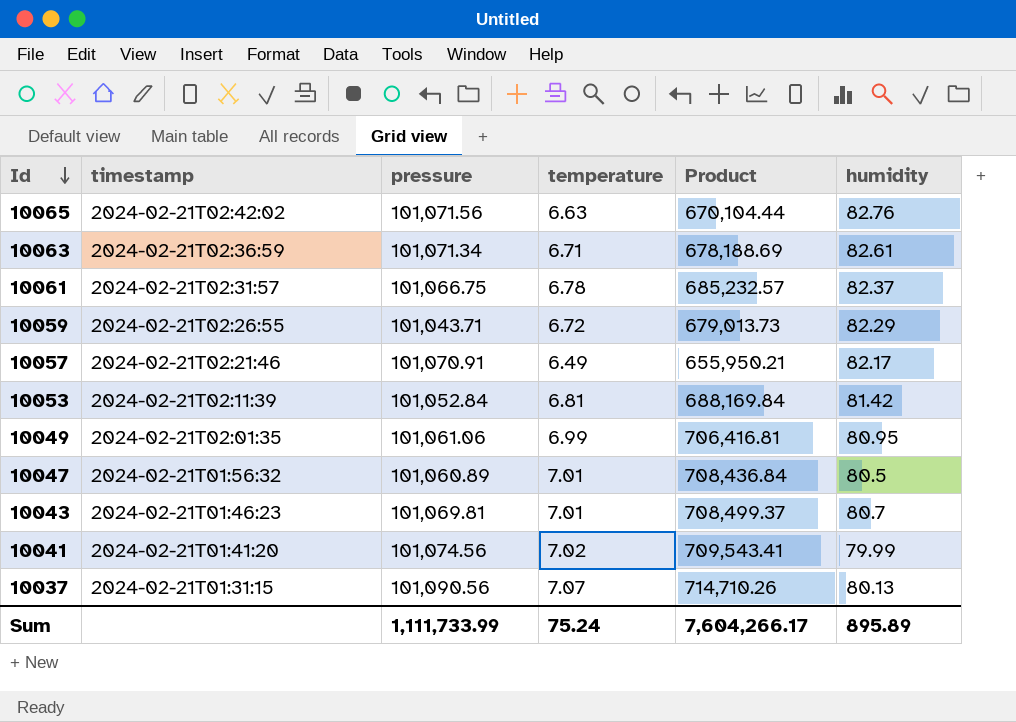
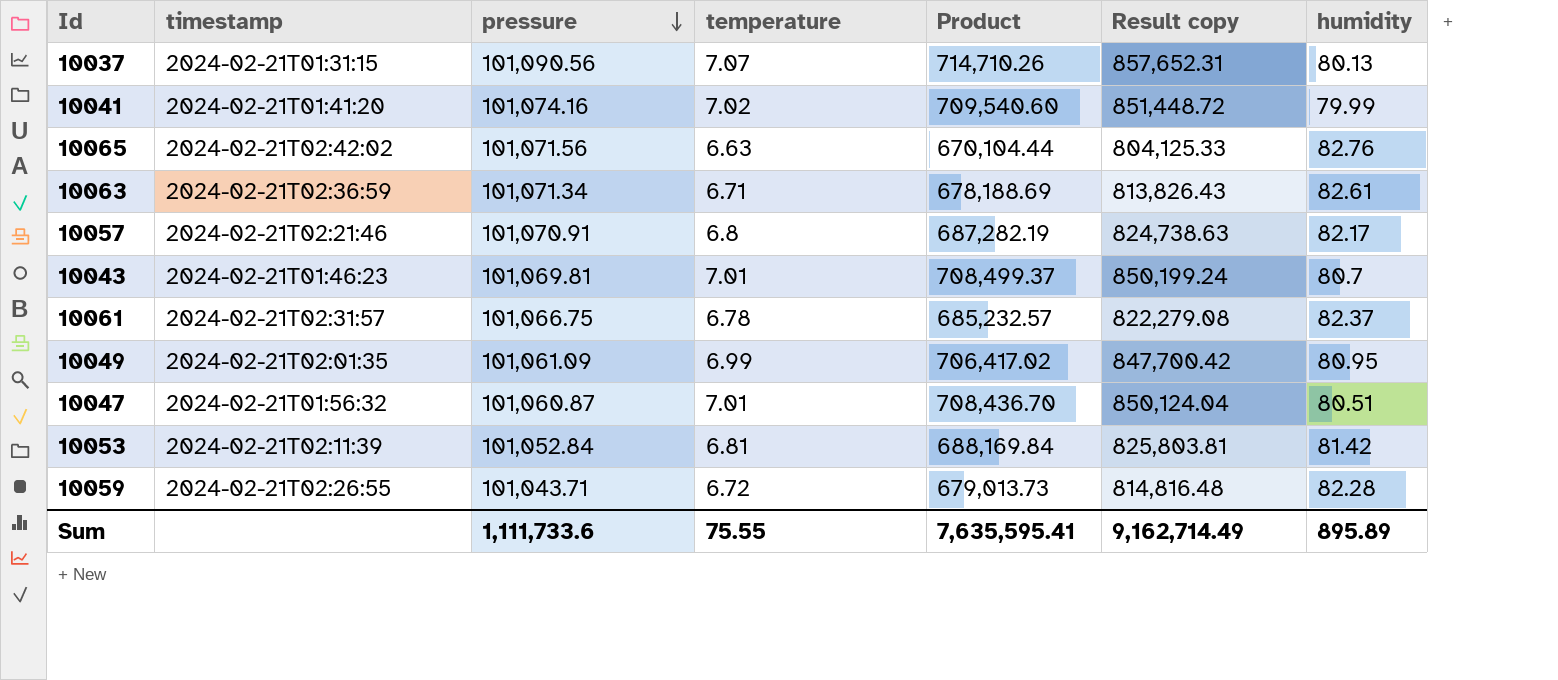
row order: Id descending -> pressure descending
column Result copy | formula: none -> [Product] * 1.2
10041 | pressure: 101,074.56 -> 101,074.16
10041 | Product: 709,543.41 -> 709,540.60
10057 | temperature: 6.49 -> 6.8
10057 | Product: 655,950.21 -> 687,282.19
10049 | pressure: 101,061.06 -> 101,061.09
10049 | Product: 706,416.81 -> 706,417.02
10047 | pressure: 101,060.89 -> 101,060.87
10047 | Product: 708,436.84 -> 708,436.70
10047 | humidity: 80.5 -> 80.51
10059 | humidity: 82.29 -> 82.28
Sum | pressure: 1,111,733.99 -> 1,111,733.6
Sum | temperature: 75.24 -> 75.55
Sum | Product: 7,604,266.17 -> 7,635,595.41

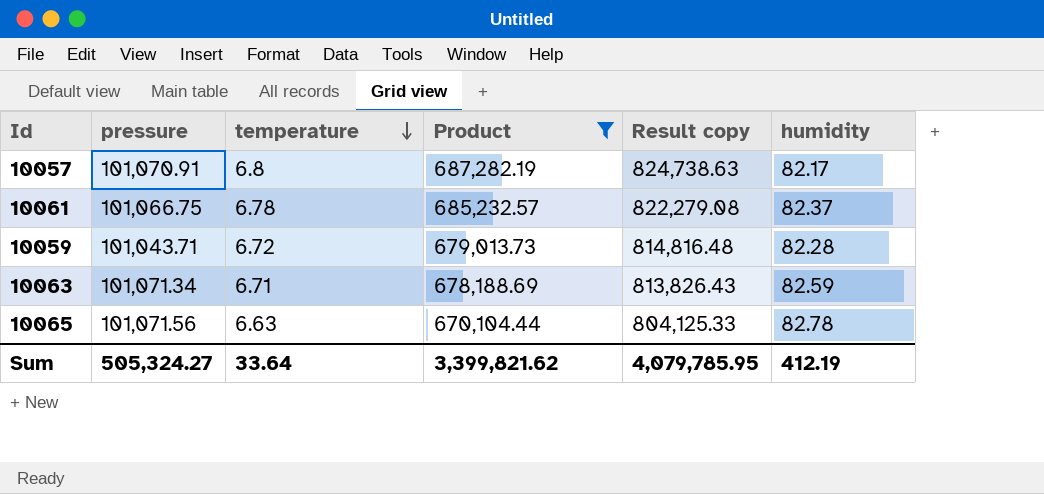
filter: none -> Product <= 687,282.19
row order: pressure descending -> temperature descending
column timestamp | position: 2 -> none
10063 | humidity: 82.61 -> 82.59
10065 | humidity: 82.76 -> 82.78
Sum | pressure: 1,111,733.6 -> 505,324.27
Sum | temperature: 75.55 -> 33.64
Sum | Product: 7,635,595.41 -> 3,399,821.62
Sum | Result copy: 9,162,714.49 -> 4,079,785.95
Sum | humidity: 895.89 -> 412.19

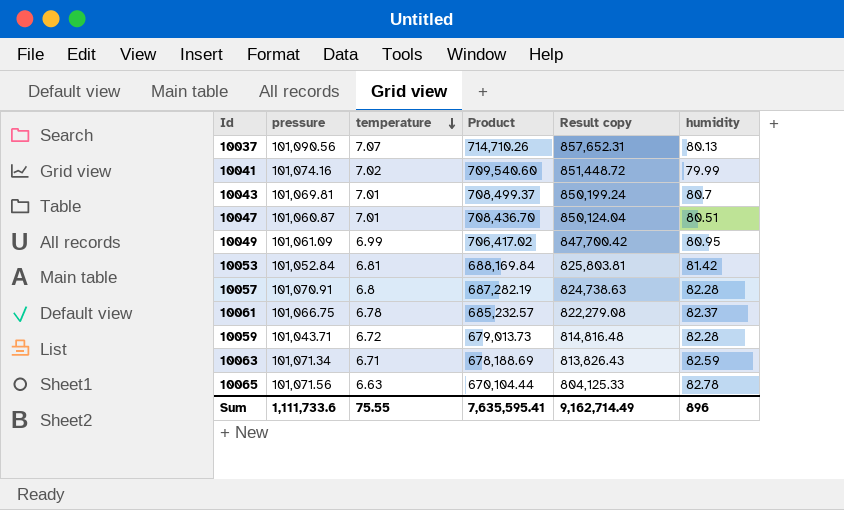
filter: Product <= 687,282.19 -> none
10057 | humidity: 82.17 -> 82.28
Sum | pressure: 505,324.27 -> 1,111,733.6
Sum | temperature: 33.64 -> 75.55
Sum | Product: 3,399,821.62 -> 7,635,595.41
Sum | Result copy: 4,079,785.95 -> 9,162,714.49
Sum | humidity: 412.19 -> 896

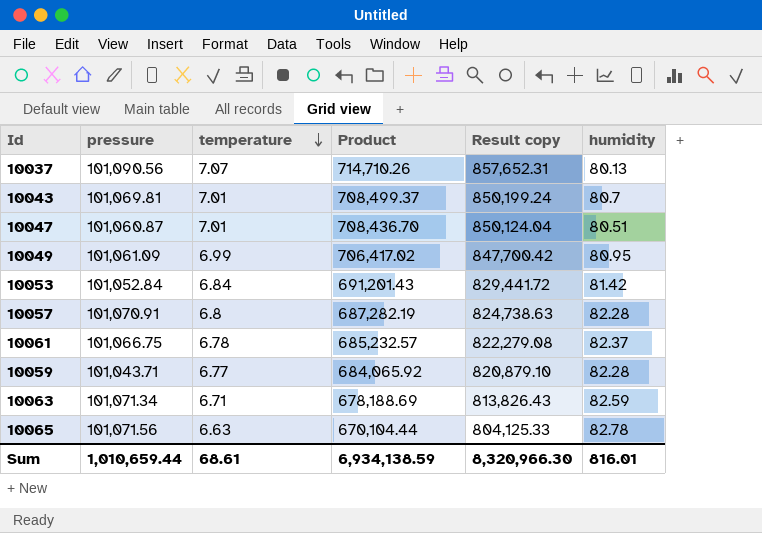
row 10041: 101,074.16 | 7.02 | 709,540.60 | 851,448.72 | 79.99 -> none
10053 | temperature: 6.81 -> 6.84
10053 | Product: 688,169.84 -> 691,201.43
10053 | Result copy: 825,803.81 -> 829,441.72
10059 | temperature: 6.72 -> 6.77
10059 | Product: 679,013.73 -> 684,065.92
10059 | Result copy: 814,816.48 -> 820,879.10
Sum | pressure: 1,111,733.6 -> 1,010,659.44
Sum | temperature: 75.55 -> 68.61
Sum | Product: 7,635,595.41 -> 6,934,138.59
Sum | Result copy: 9,162,714.49 -> 8,320,966.30
Sum | humidity: 896 -> 816.01

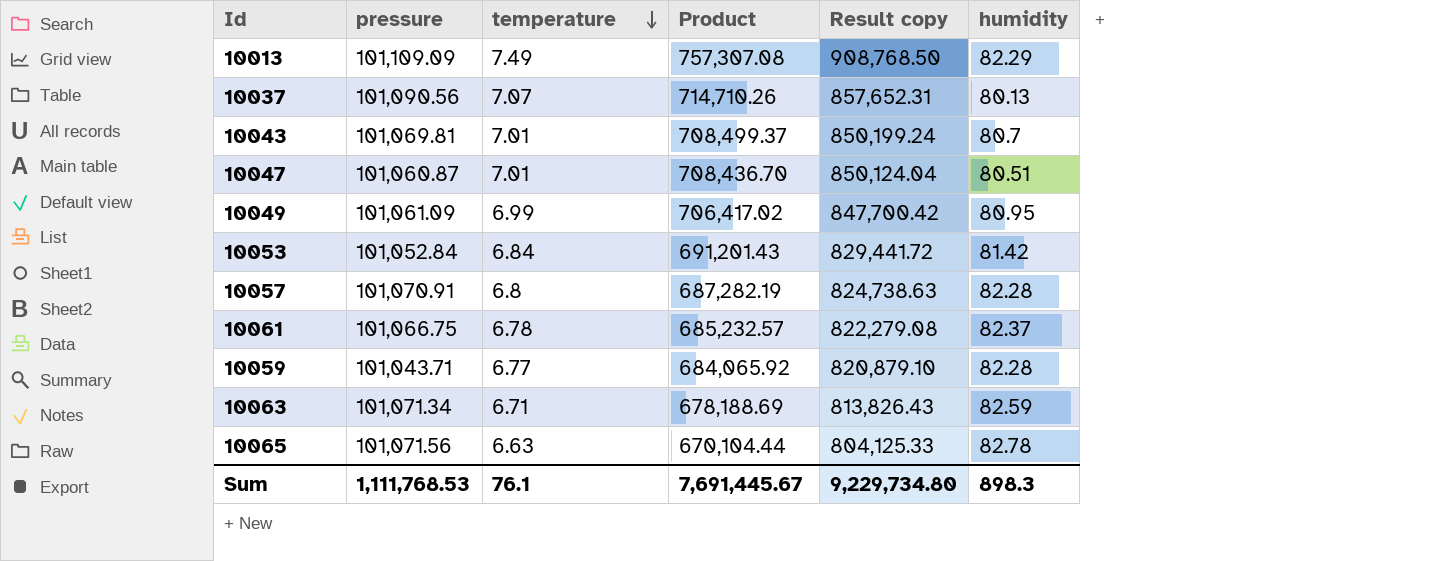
row 10013: none -> 101,109.09 | 7.49 | 757,307.08 | 908,768.50 | 82.29
Sum | pressure: 1,010,659.44 -> 1,111,768.53
Sum | temperature: 68.61 -> 76.1
Sum | Product: 6,934,138.59 -> 7,691,445.67
Sum | Result copy: 8,320,966.30 -> 9,229,734.80
Sum | humidity: 816.01 -> 898.3

